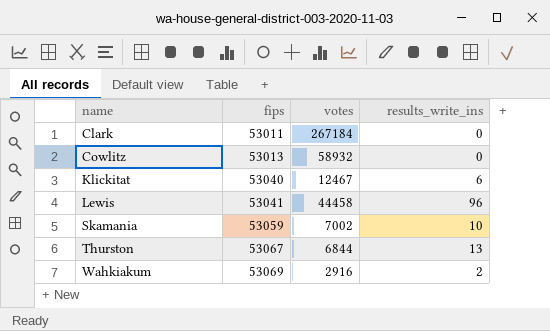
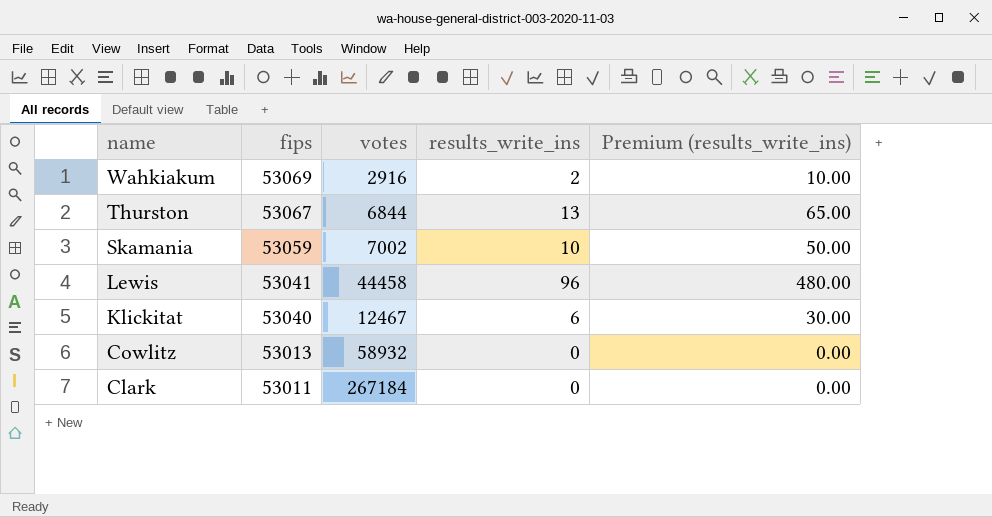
row order: name ascending -> name descending
column Premium (results_write_ins) | formula: none -> [results_write_ins] * 5

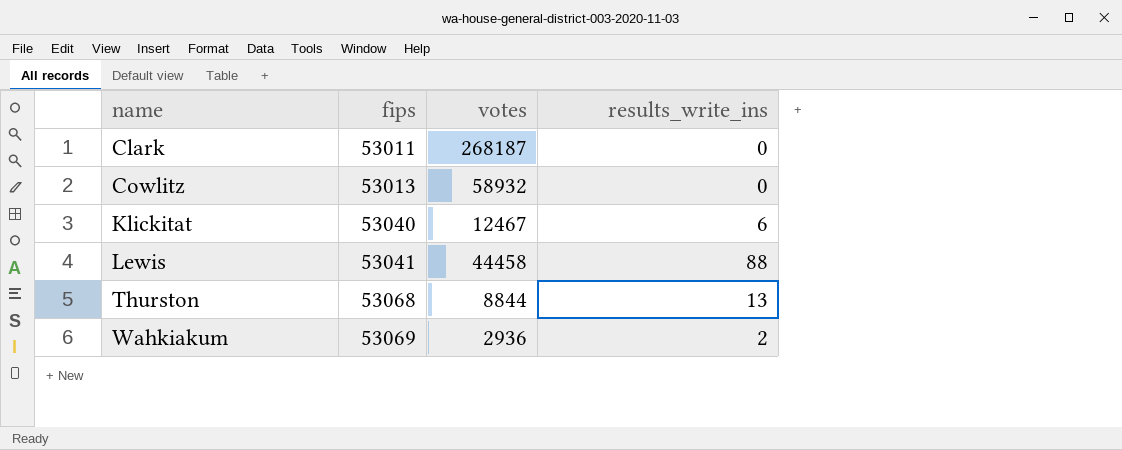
row order: name descending -> name ascending
column Premium (results_write_ins) | formula: [results_write_ins] * 5 -> none
row Skamania: 53059 | 7002 | 10 | 50.00 -> none
Clark | votes: 267184 -> 268187
Lewis | results_write_ins: 96 -> 88
Thurston | fips: 53067 -> 53068
Thurston | votes: 6844 -> 8844
Wahkiakum | votes: 2916 -> 2936

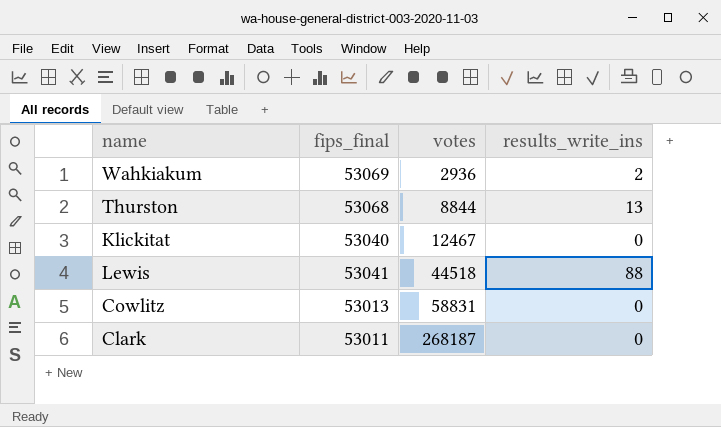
row order: name ascending -> votes ascending
column name: fips -> fips_final
Klickitat | results_write_ins: 6 -> 0
Lewis | votes: 44458 -> 44518
Cowlitz | votes: 58932 -> 58831

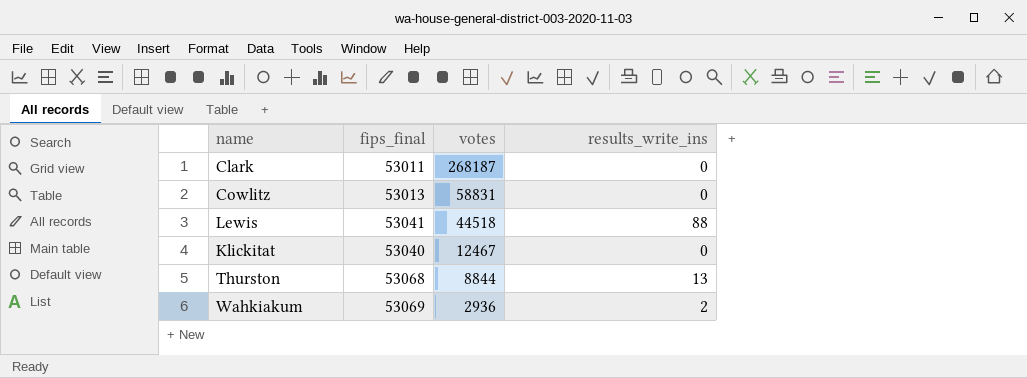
row order: votes ascending -> votes descending

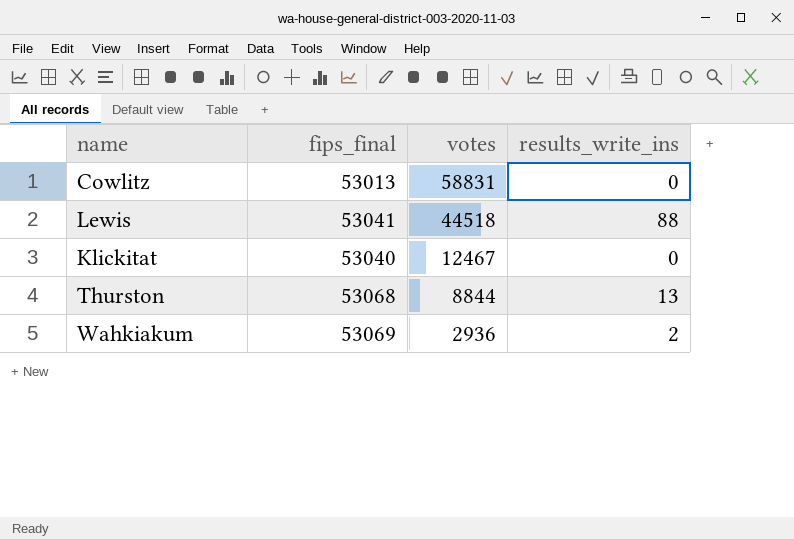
row Clark: 53011 | 268187 | 0 -> none

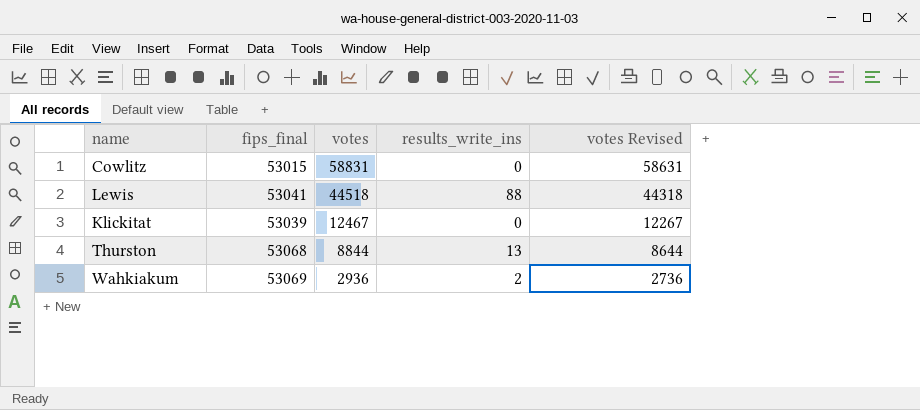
column votes Revised | formula: none -> [votes] - 200
Cowlitz | fips_final: 53013 -> 53015
Klickitat | fips_final: 53040 -> 53039

